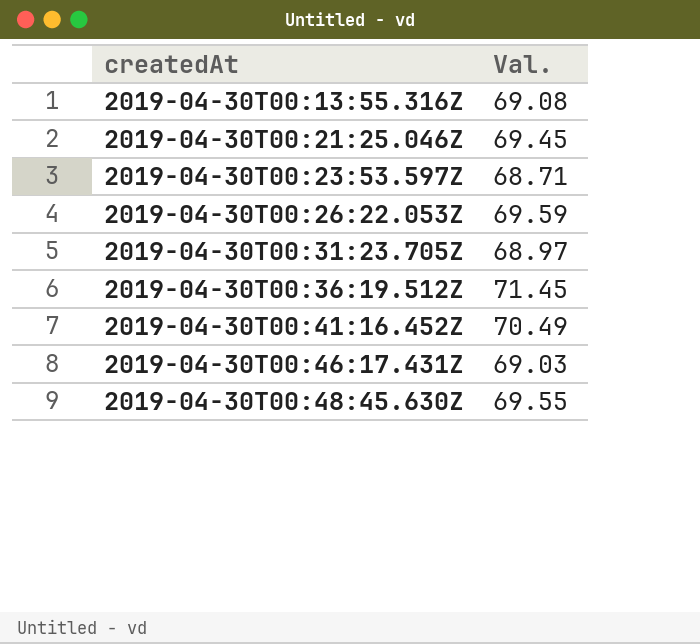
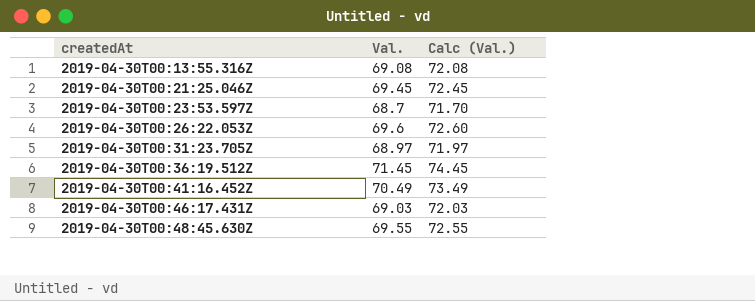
column Calc (Val.) | formula: none -> [Val.] + 3
2019-04-30T00:23:53.597Z | Val.: 68.71 -> 68.7
2019-04-30T00:26:22.053Z | Val.: 69.59 -> 69.6

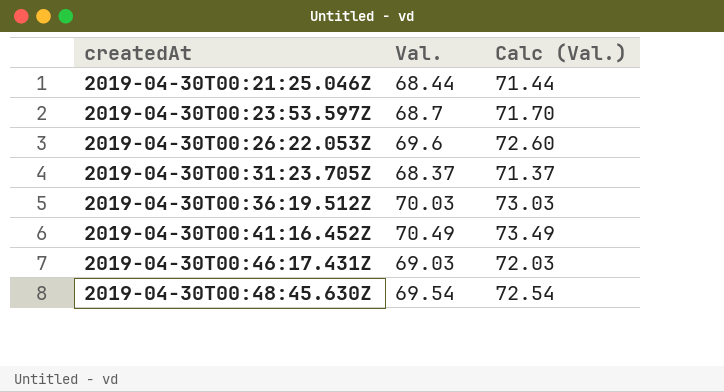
row 2019-04-30T00:13:55.316Z: 69.08 | 72.08 -> none
2019-04-30T00:21:25.046Z | Val.: 69.45 -> 68.44
2019-04-30T00:21:25.046Z | Calc (Val.): 72.45 -> 71.44
2019-04-30T00:31:23.705Z | Val.: 68.97 -> 68.37
2019-04-30T00:31:23.705Z | Calc (Val.): 71.97 -> 71.37
2019-04-30T00:36:19.512Z | Val.: 71.45 -> 70.03
2019-04-30T00:36:19.512Z | Calc (Val.): 74.45 -> 73.03
2019-04-30T00:48:45.630Z | Val.: 69.55 -> 69.54
2019-04-30T00:48:45.630Z | Calc (Val.): 72.55 -> 72.54

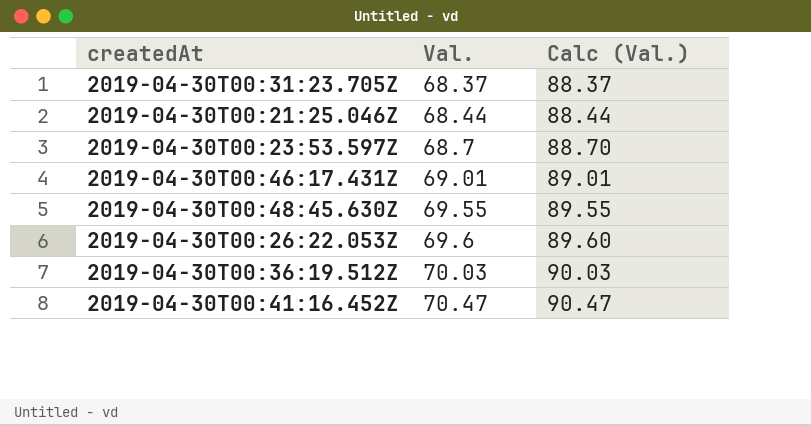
row order: createdAt ascending -> Val. ascending
column Calc (Val.) | formula: [Val.] + 3 -> [Val.] + 20
2019-04-30T00:46:17.431Z | Val.: 69.03 -> 69.01
2019-04-30T00:48:45.630Z | Val.: 69.54 -> 69.55
2019-04-30T00:41:16.452Z | Val.: 70.49 -> 70.47

